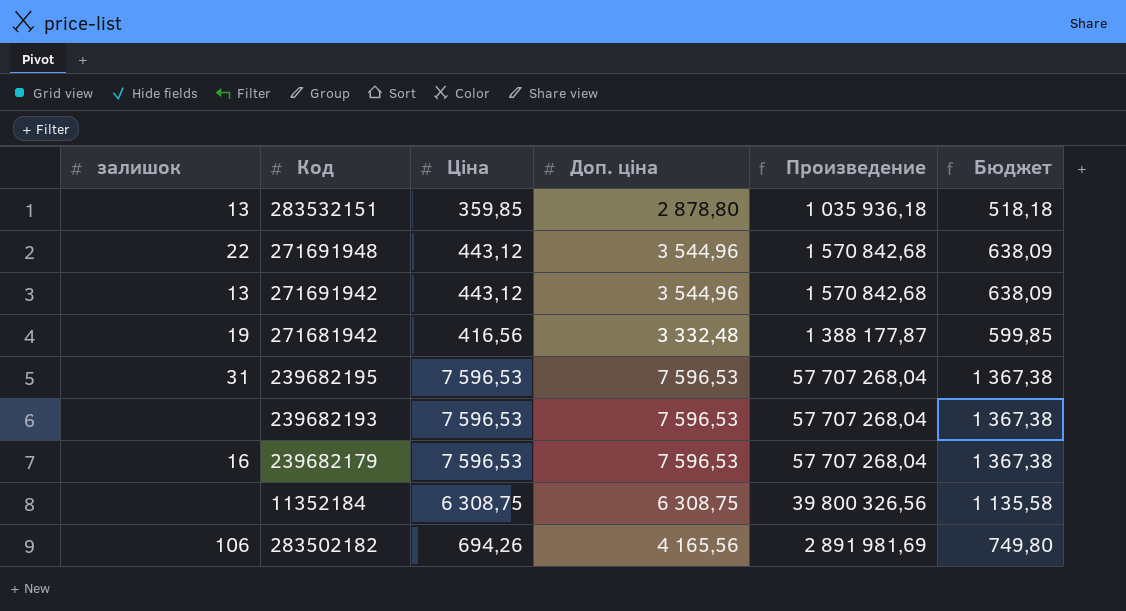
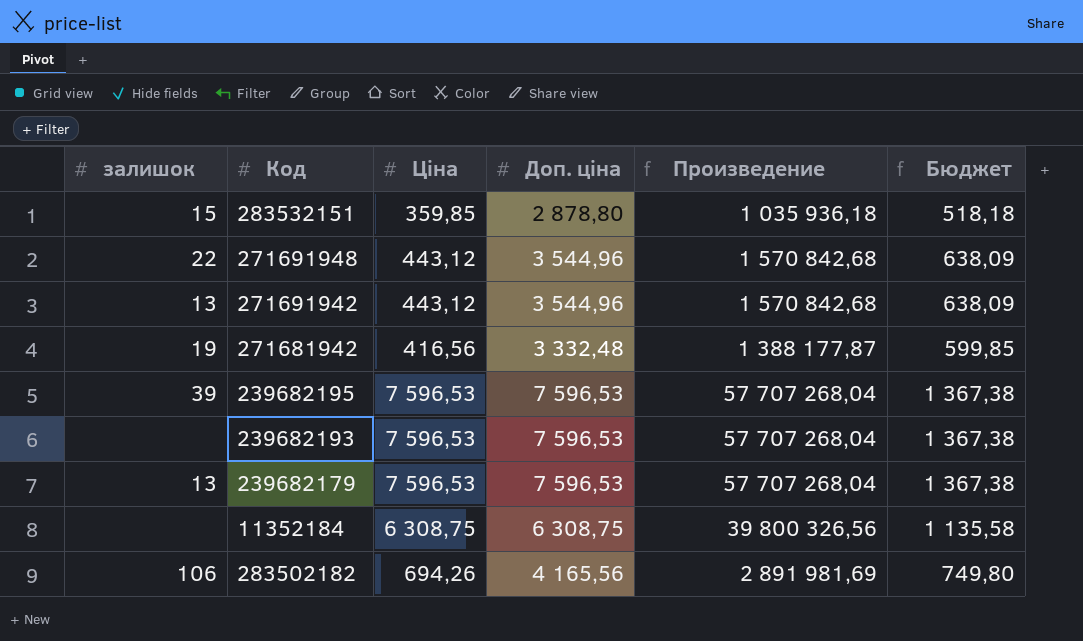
283532151 | залишок: 13 -> 15
239682195 | залишок: 31 -> 39
239682179 | залишок: 16 -> 13

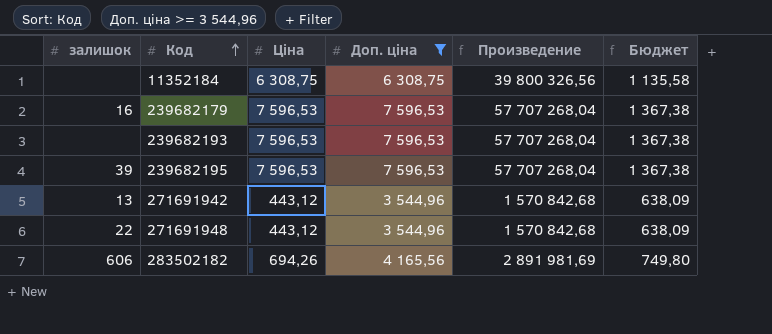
filter: none -> Доп. ціна >= 3 544,96
row order: none -> Код ascending
239682179 | залишок: 13 -> 16
283502182 | залишок: 106 -> 606

